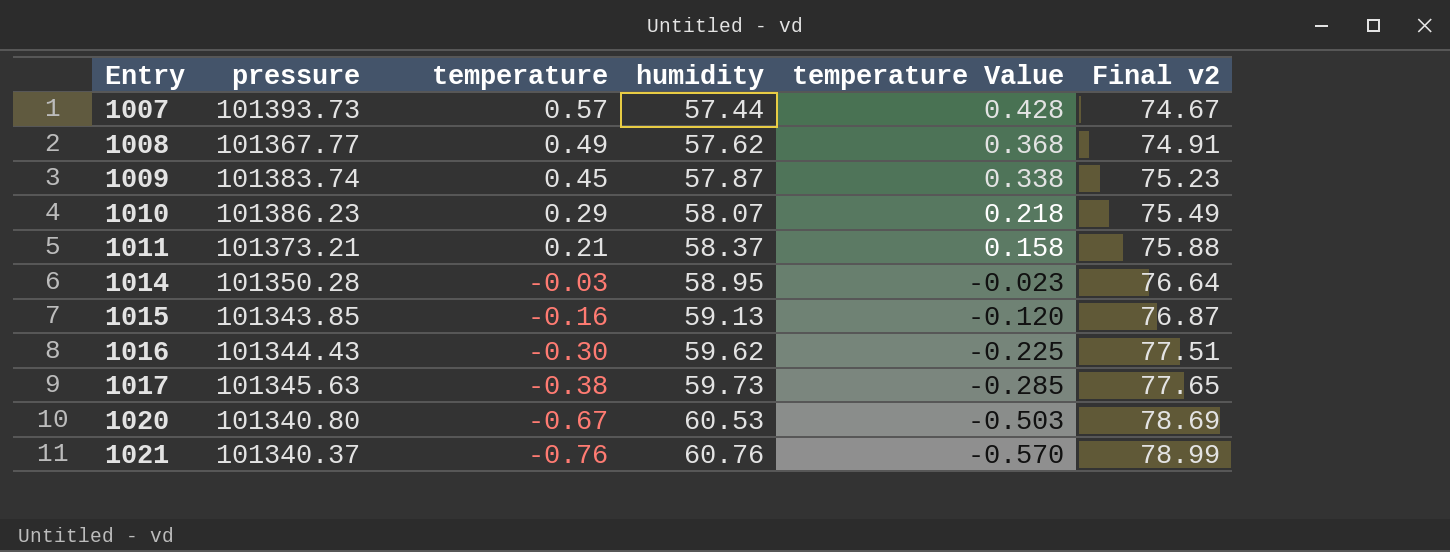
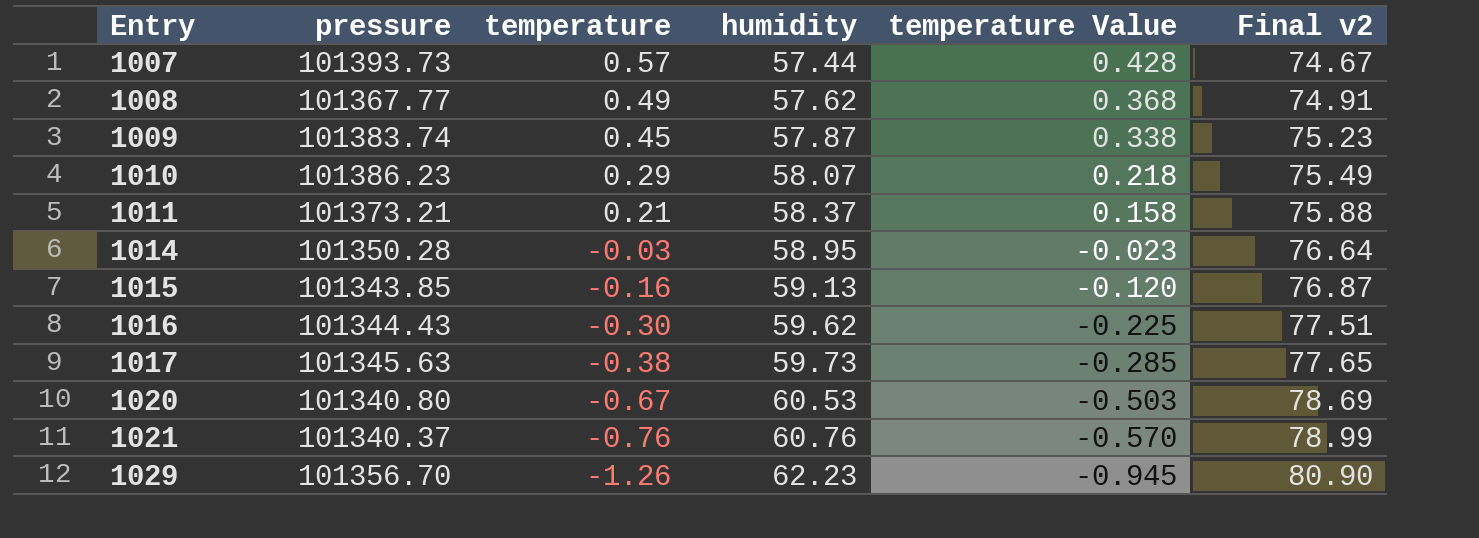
row 1029: none -> 101356.70 | -1.26 | 62.23 | -0.945 | 80.90

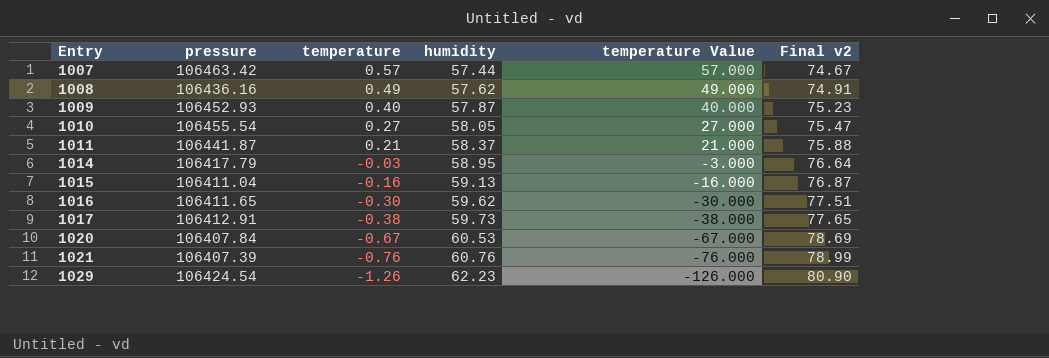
column temperature Value | formula: [temperature] * 0.75 -> [temperature] * 100
1007 | pressure: 101393.73 -> 106463.42
1008 | pressure: 101367.77 -> 106436.16
1009 | pressure: 101383.74 -> 106452.93
1009 | temperature: 0.45 -> 0.40
1010 | pressure: 101386.23 -> 106455.54
1010 | temperature: 0.29 -> 0.27
1010 | humidity: 58.07 -> 58.05
1010 | Final v2: 75.49 -> 75.47
1011 | pressure: 101373.21 -> 106441.87
1014 | pressure: 101350.28 -> 106417.79
1015 | pressure: 101343.85 -> 106411.04
1016 | pressure: 101344.43 -> 106411.65
1017 | pressure: 101345.63 -> 106412.91
1020 | pressure: 101340.80 -> 106407.84
1021 | pressure: 101340.37 -> 106407.39
1029 | pressure: 101356.70 -> 106424.54

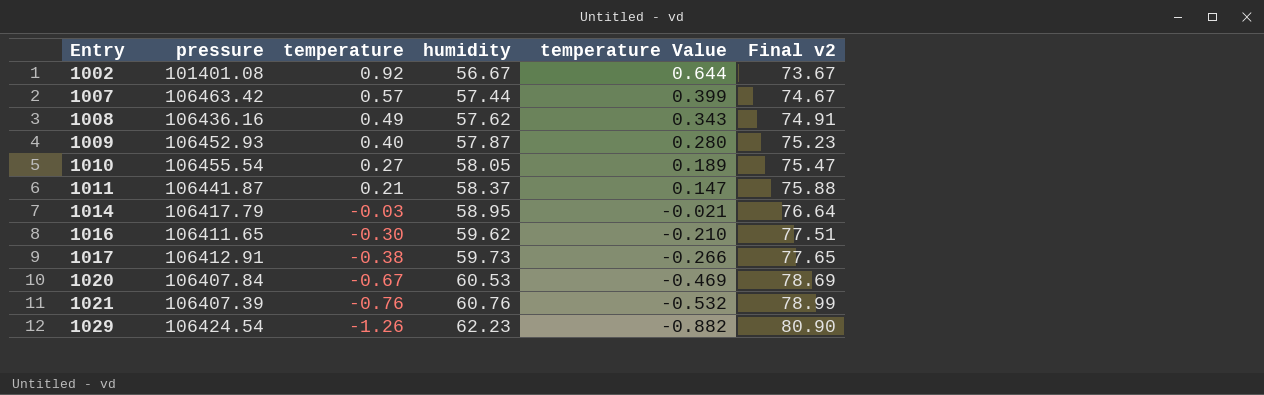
column temperature Value | formula: [temperature] * 100 -> [temperature] * 0.7
row 1015: 106411.04 | -0.16 | 59.13 | -16.000 | 76.87 -> none
row 1002: none -> 101401.08 | 0.92 | 56.67 | 0.644 | 73.67

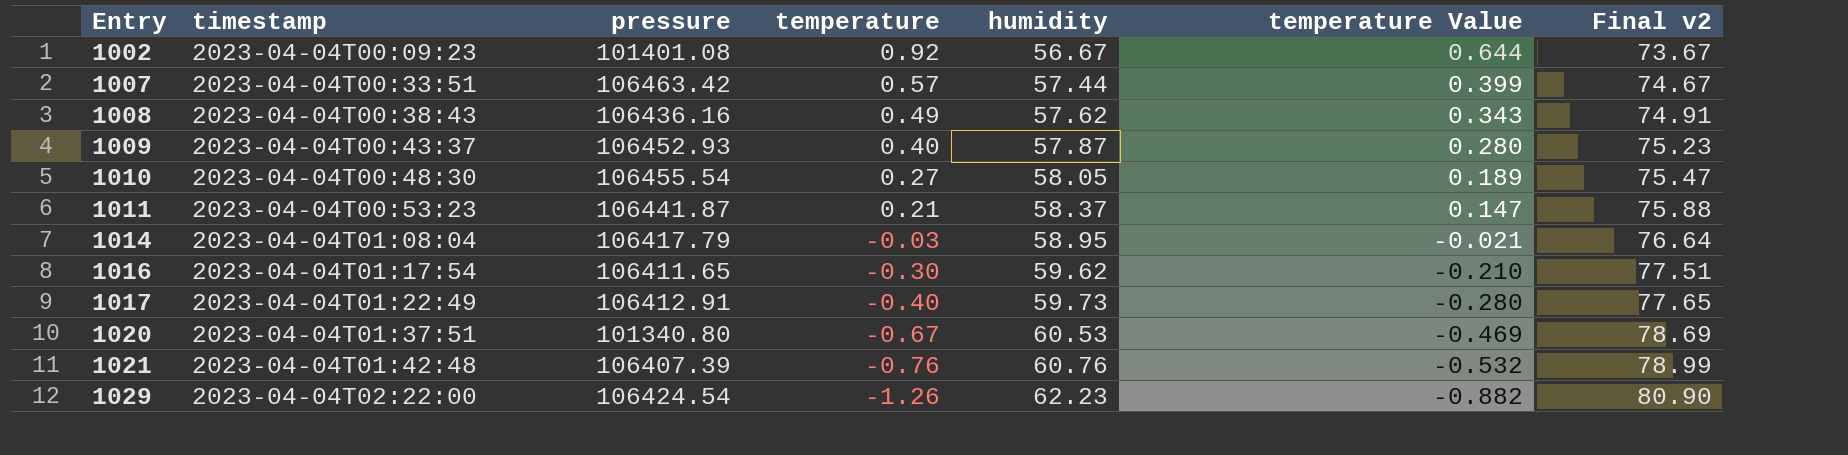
column timestamp | position: none -> 2
1017 | temperature: -0.38 -> -0.40
1017 | temperature Value: -0.266 -> -0.280
1020 | pressure: 106407.84 -> 101340.80

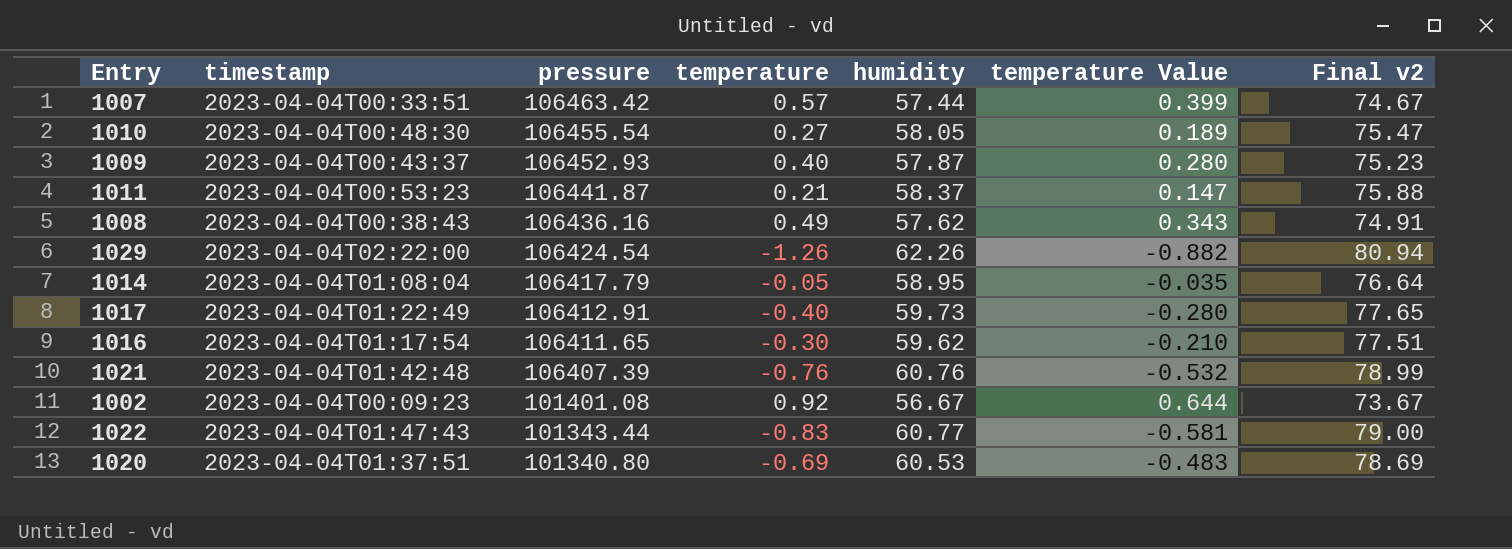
row order: Entry ascending -> pressure descending
1029 | humidity: 62.23 -> 62.26
1029 | Final v2: 80.90 -> 80.94
1014 | temperature: -0.03 -> -0.05
1014 | temperature Value: -0.021 -> -0.035
row 1022: none -> 2023-04-04T01:47:43 | 101343.44 | -0.83 | 60.77 | -0.581 | 79.00
1020 | temperature: -0.67 -> -0.69
1020 | temperature Value: -0.469 -> -0.483

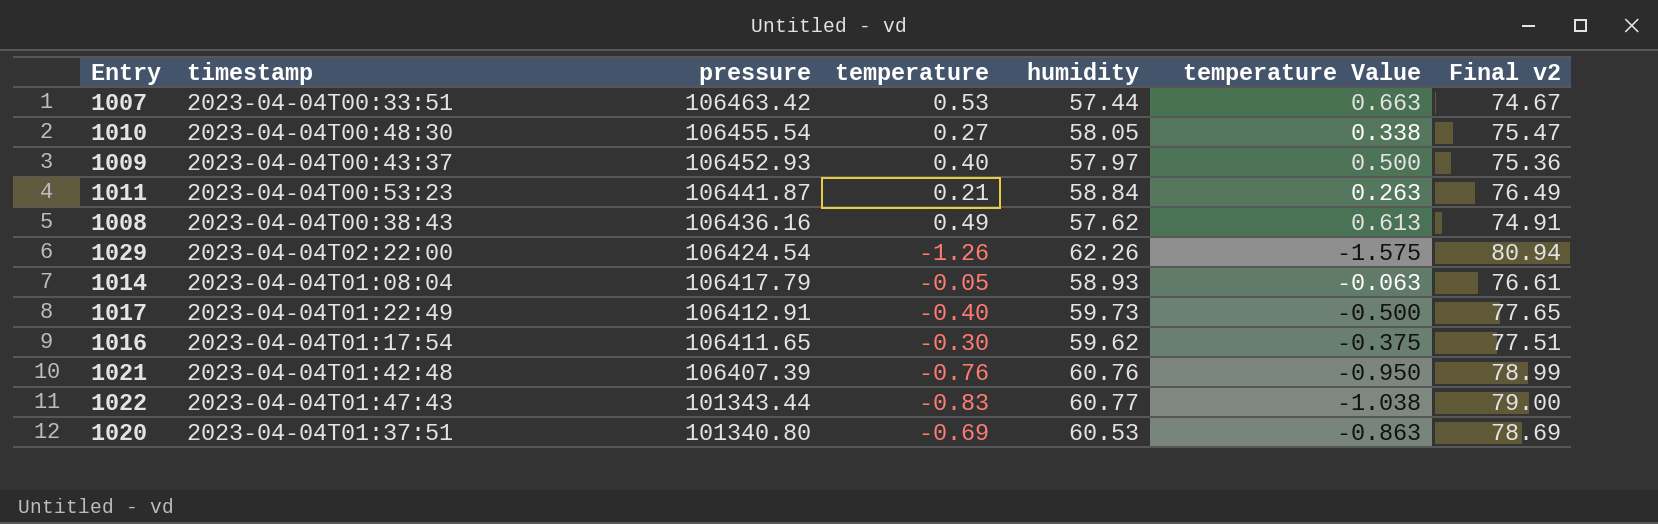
column temperature Value | formula: [temperature] * 0.7 -> [temperature] * 1.25
row 1002: 2023-04-04T00:09:23 | 101401.08 | 0.92 | 56.67 | 0.644 | 73.67 -> none
1007 | temperature: 0.57 -> 0.53
1009 | humidity: 57.87 -> 57.97
1009 | Final v2: 75.23 -> 75.36
1011 | humidity: 58.37 -> 58.84
1011 | Final v2: 75.88 -> 76.49
1014 | humidity: 58.95 -> 58.93
1014 | Final v2: 76.64 -> 76.61

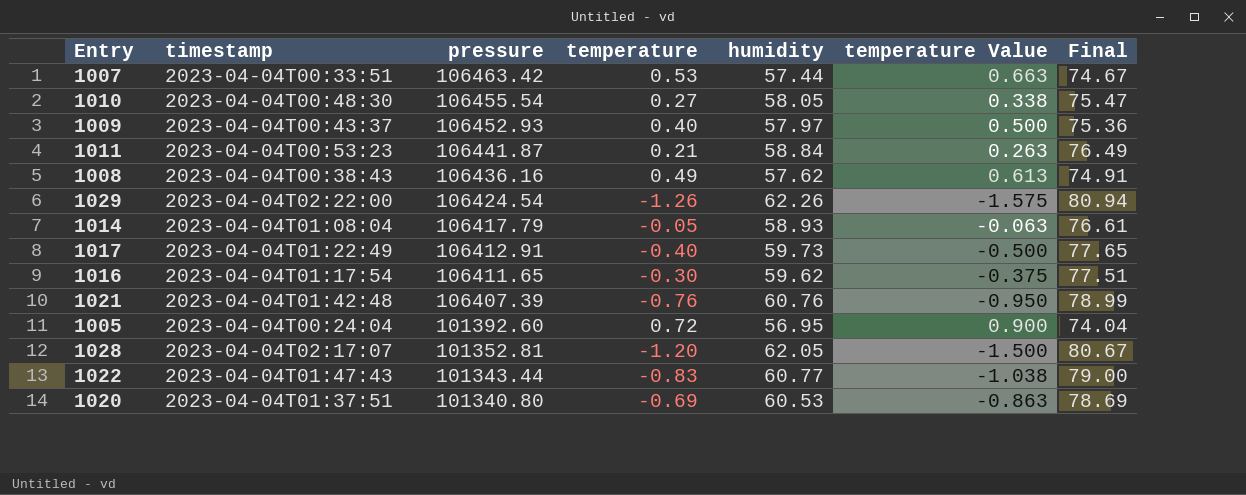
column name: Final v2 -> Final
row 1005: none -> 2023-04-04T00:24:04 | 101392.60 | 0.72 | 56.95 | 0.900 | 74.04
row 1028: none -> 2023-04-04T02:17:07 | 101352.81 | -1.20 | 62.05 | -1.500 | 80.67

